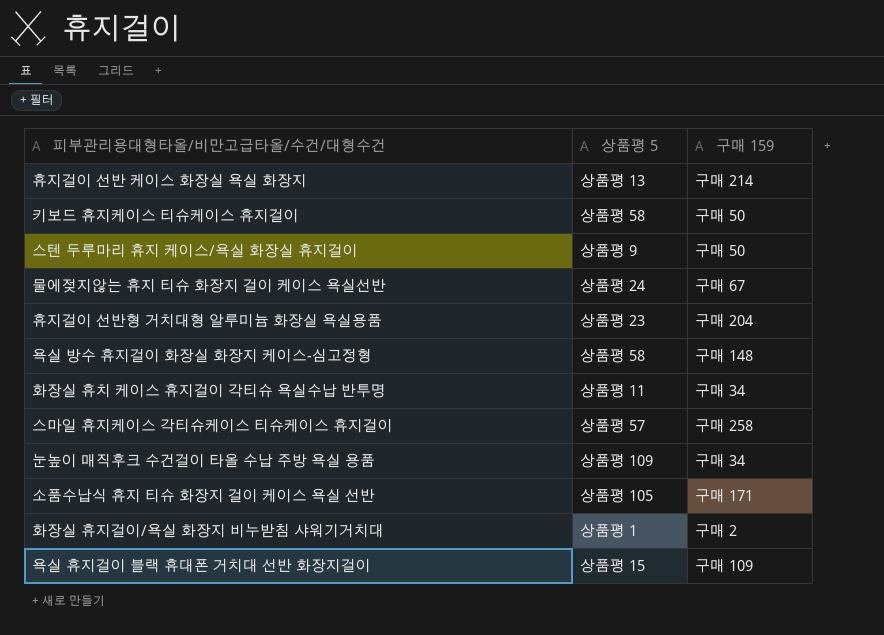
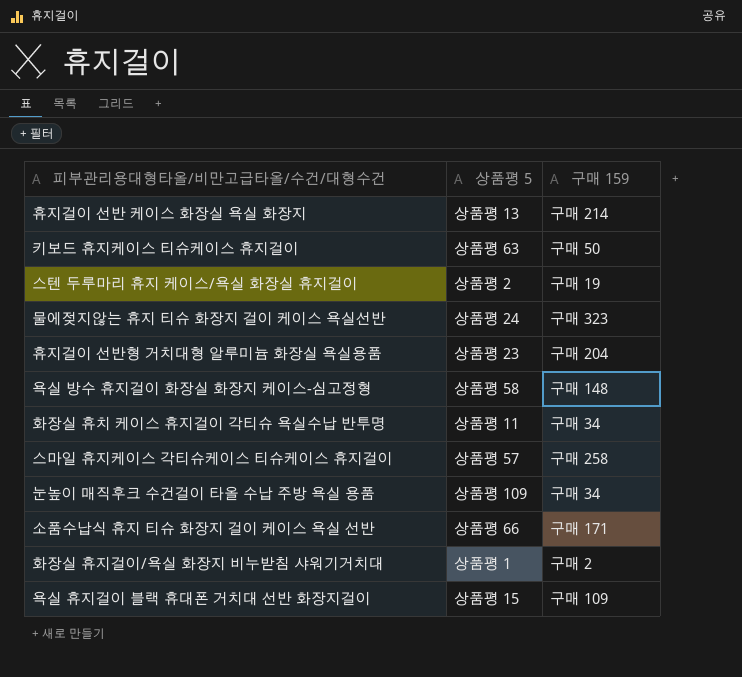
키보드 휴지케이스 티슈케이스 휴지걸이 | 상품평 5: 상품평 58 -> 상품평 63
스텐 두루마리 휴지 케이스/욕실 화장실 휴지걸이 | 상품평 5: 상품평 9 -> 상품평 2
스텐 두루마리 휴지 케이스/욕실 화장실 휴지걸이 | 구매 159: 구매 50 -> 구매 19
물에젖지않는 휴지 티슈 화장지 걸이 케이스 욕실선반 | 구매 159: 구매 67 -> 구매 323
소품수납식 휴지 티슈 화장지 걸이 케이스 욕실 선반 | 상품평 5: 상품평 105 -> 상품평 66

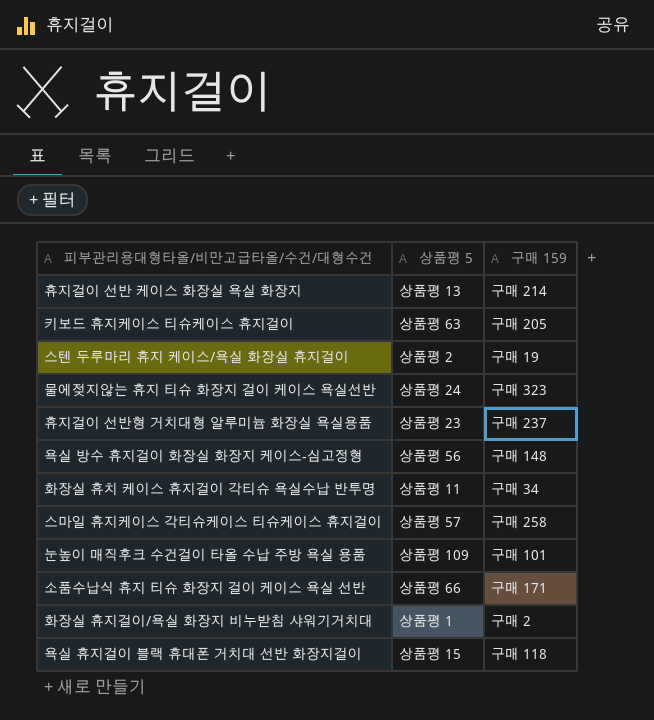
키보드 휴지케이스 티슈케이스 휴지걸이 | 구매 159: 구매 50 -> 구매 205
휴지걸이 선반형 거치대형 알루미늄 화장실 욕실용품 | 구매 159: 구매 204 -> 구매 237
욕실 방수 휴지걸이 화장실 화장지 케이스-심고정형 | 상품평 5: 상품평 58 -> 상품평 56
눈높이 매직후크 수건걸이 타올 수납 주방 욕실 용품 | 구매 159: 구매 34 -> 구매 101
욕실 휴지걸이 블랙 휴대폰 거치대 선반 화장지걸이 | 구매 159: 구매 109 -> 구매 118

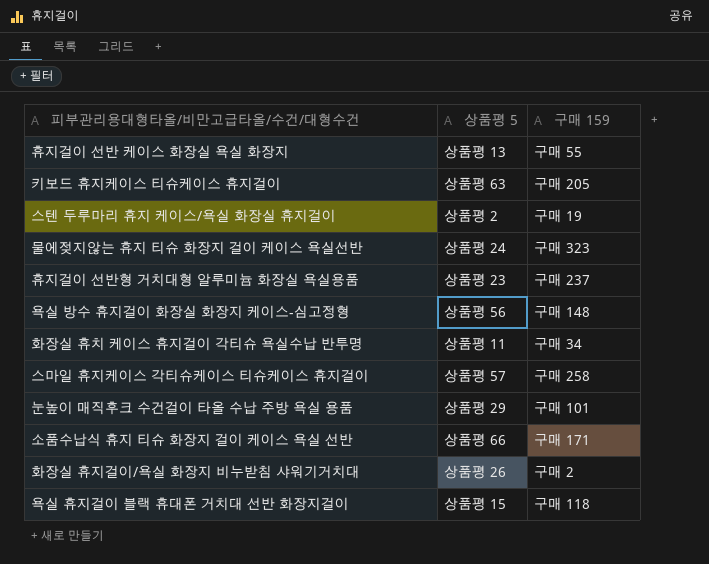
휴지걸이 선반 케이스 화장실 욕실 화장지 | 구매 159: 구매 214 -> 구매 55
눈높이 매직후크 수건걸이 타올 수납 주방 욕실 용품 | 상품평 5: 상품평 109 -> 상품평 29
화장실 휴지걸이/욕실 화장지 비누받침 샤워기거치대 | 상품평 5: 상품평 1 -> 상품평 26

